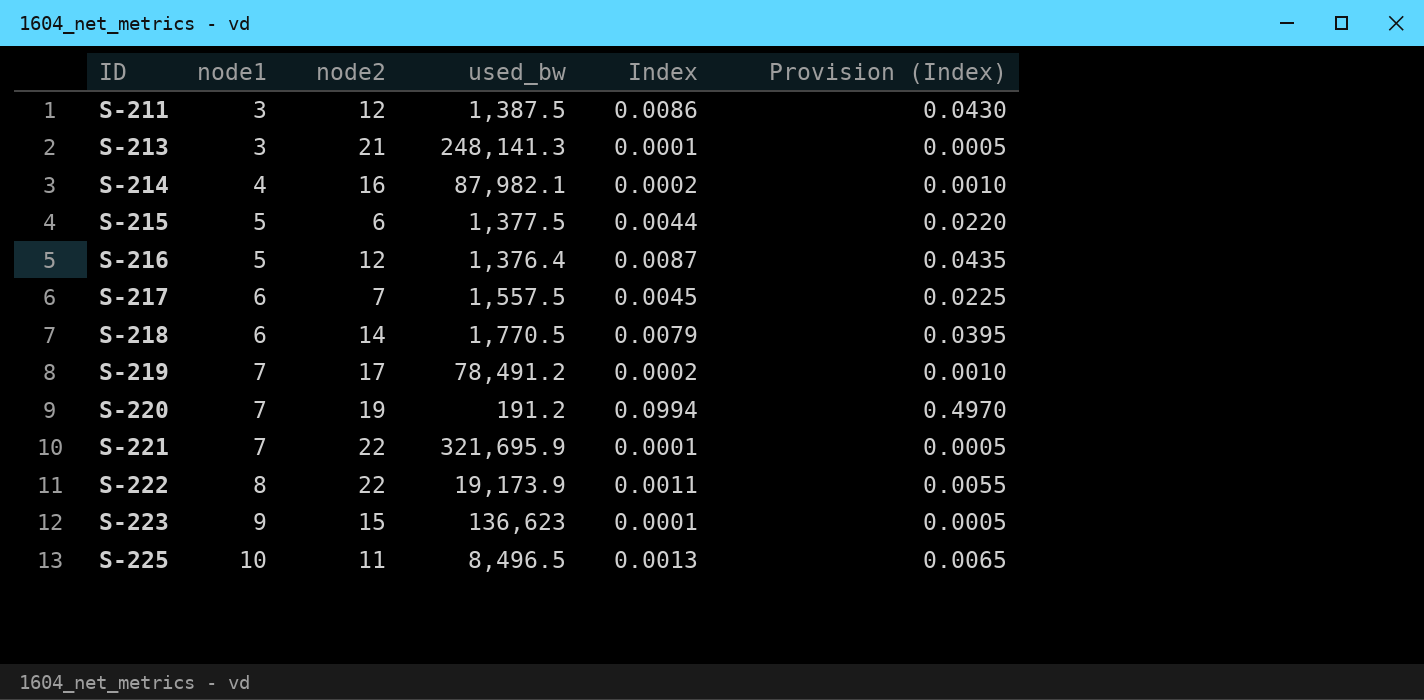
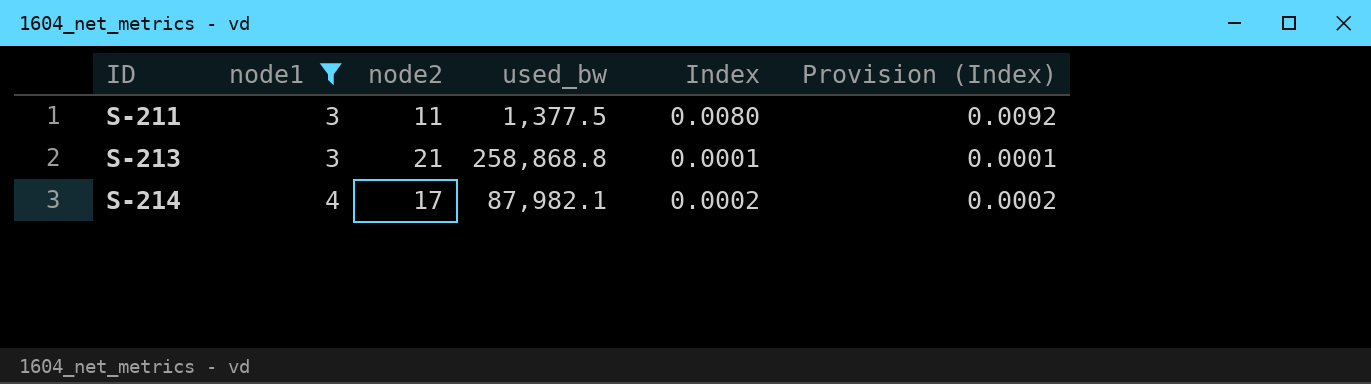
filter: none -> node1 <= 4
column Provision (Index) | formula: [Index] * 5 -> [Index] * 1.15
S-211 | node2: 12 -> 11
S-211 | used_bw: 1,387.5 -> 1,377.5
S-211 | Index: 0.0086 -> 0.0080
S-213 | used_bw: 248,141.3 -> 258,868.8
S-214 | node2: 16 -> 17

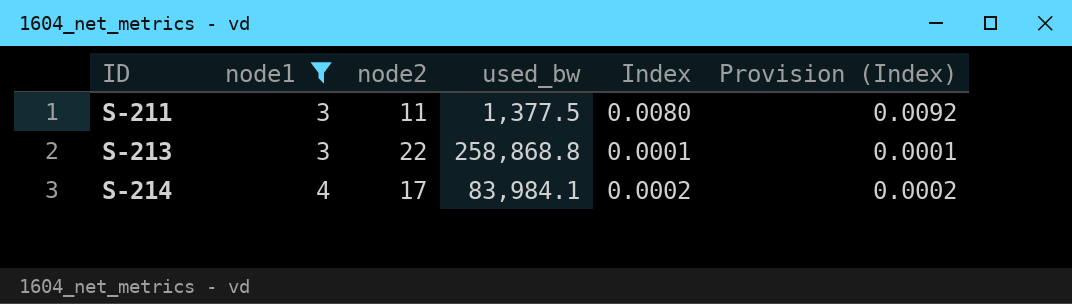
S-213 | node2: 21 -> 22
S-214 | used_bw: 87,982.1 -> 83,984.1

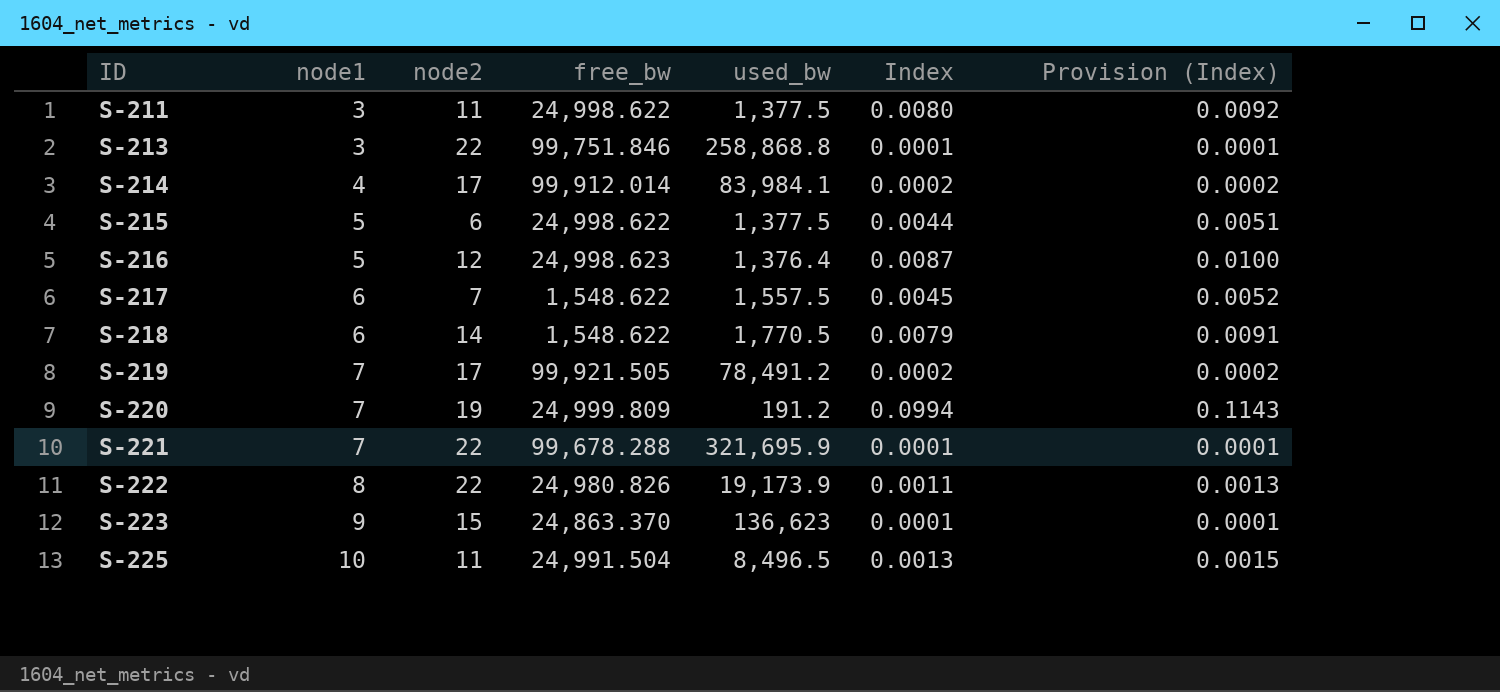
filter: node1 <= 4 -> none
column free_bw | position: none -> 4

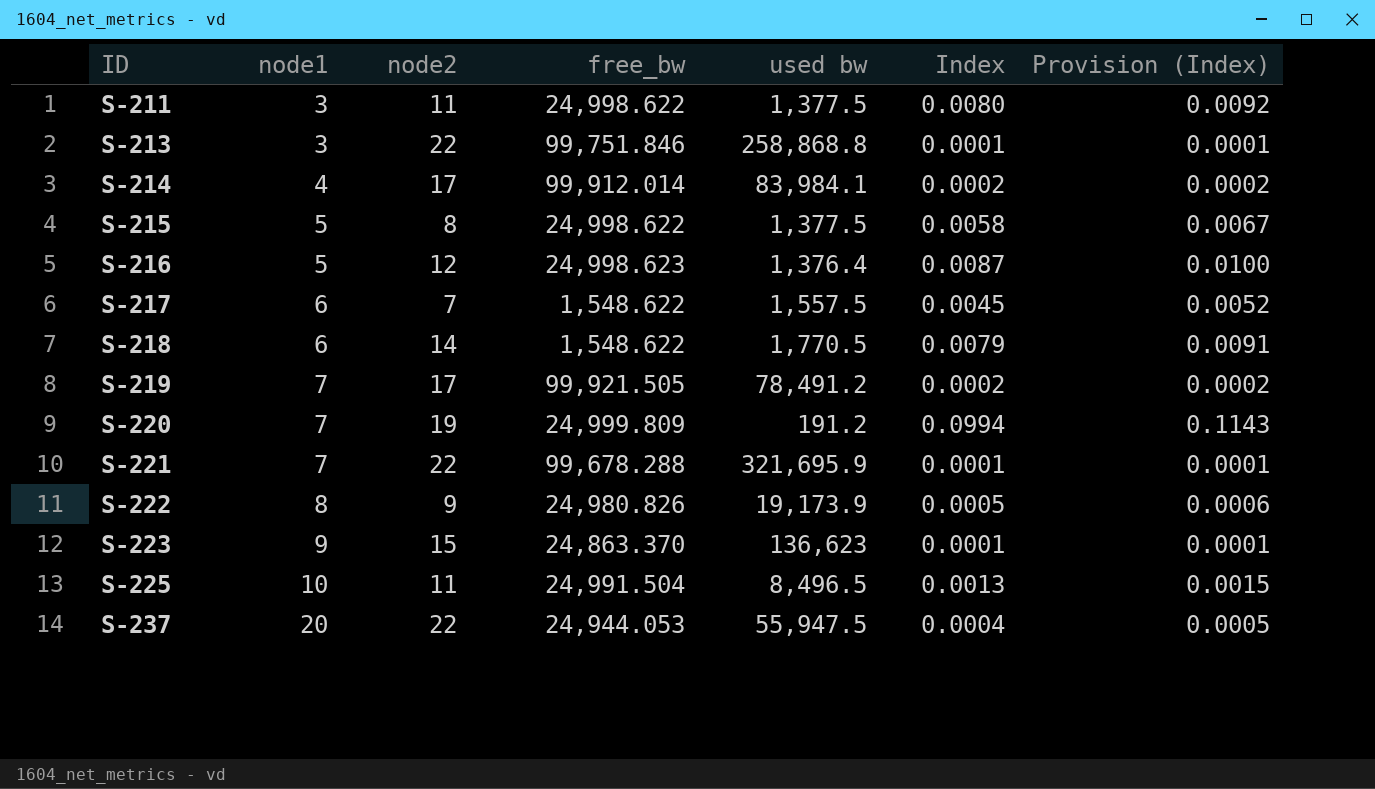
column name: used_bw -> used bw
S-215 | node2: 6 -> 8
S-215 | Index: 0.0044 -> 0.0058
S-215 | Provision (Index): 0.0051 -> 0.0067
S-222 | node2: 22 -> 9
S-222 | Index: 0.0011 -> 0.0005
S-222 | Provision (Index): 0.0013 -> 0.0006
row S-237: none -> 20 | 22 | 24,944.053 | 55,947.5 | 0.0004 | 0.0005

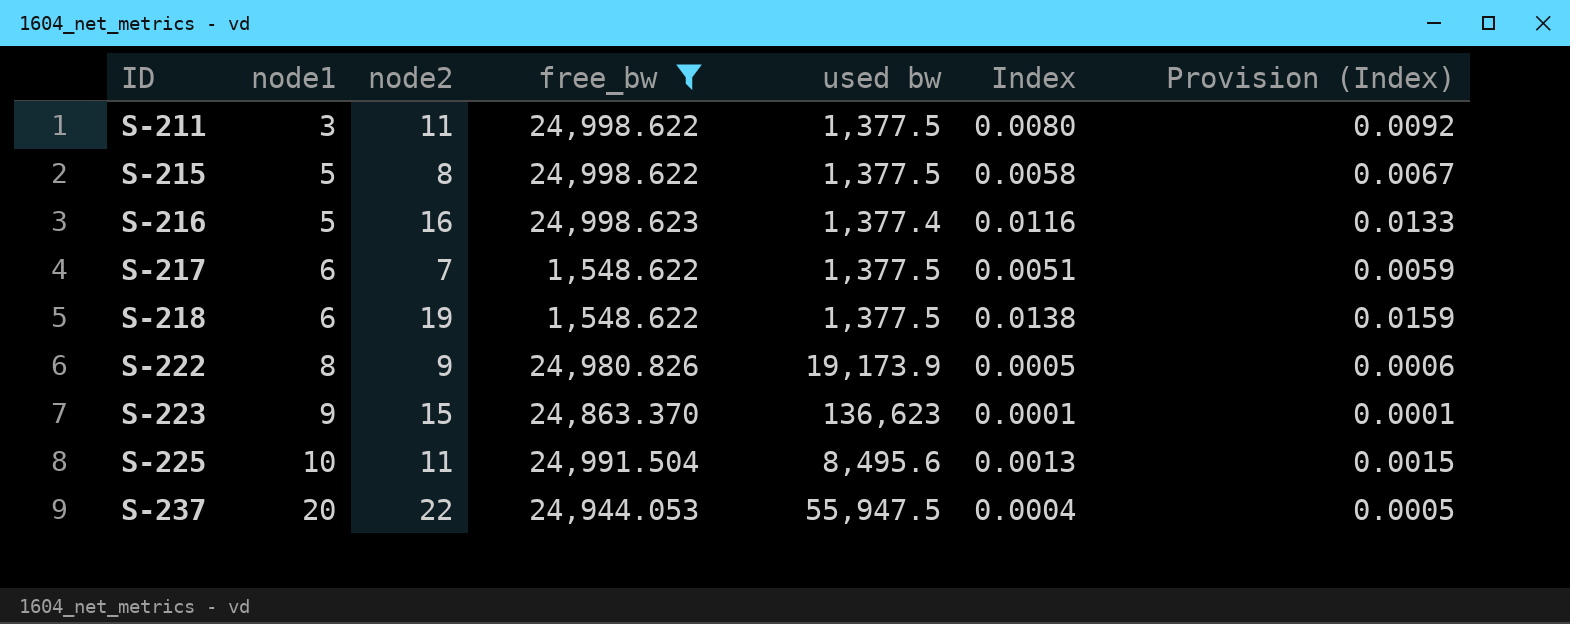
filter: none -> free_bw <= 24,998.623
S-216 | node2: 12 -> 16
S-216 | used bw: 1,376.4 -> 1,377.4
S-216 | Index: 0.0087 -> 0.0116
S-216 | Provision (Index): 0.0100 -> 0.0133
S-217 | used bw: 1,557.5 -> 1,377.5
S-217 | Index: 0.0045 -> 0.0051
S-217 | Provision (Index): 0.0052 -> 0.0059
S-218 | node2: 14 -> 19
S-218 | used bw: 1,770.5 -> 1,377.5
S-218 | Index: 0.0079 -> 0.0138
S-218 | Provision (Index): 0.0091 -> 0.0159
S-225 | used bw: 8,496.5 -> 8,495.6

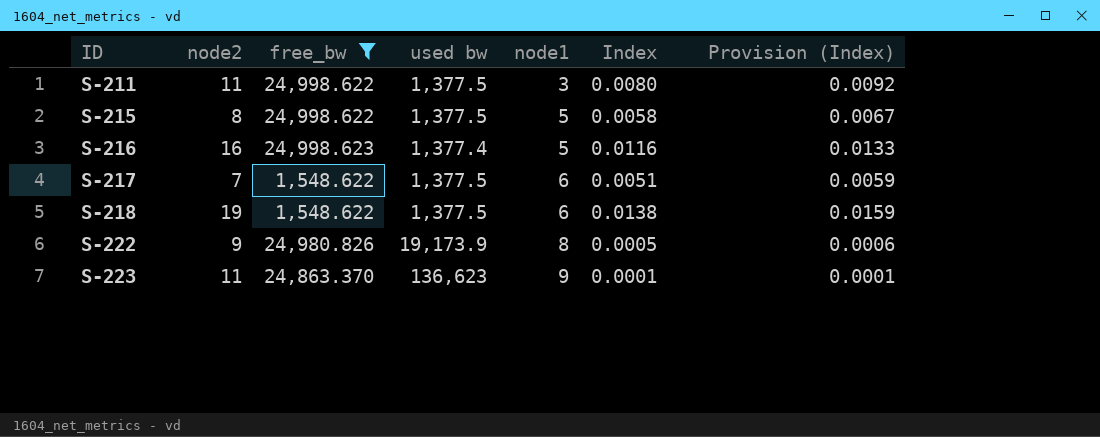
column node1 | position: 2 -> 5
row S-225: 10 | 11 | 24,991.504 | 8,495.6 | 0.0013 | 0.0015 -> none
row S-237: 20 | 22 | 24,944.053 | 55,947.5 | 0.0004 | 0.0005 -> none
S-223 | node2: 15 -> 11

